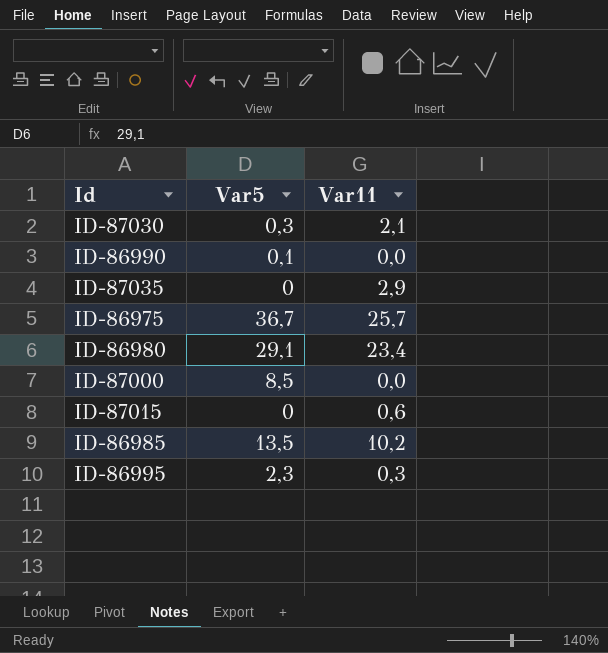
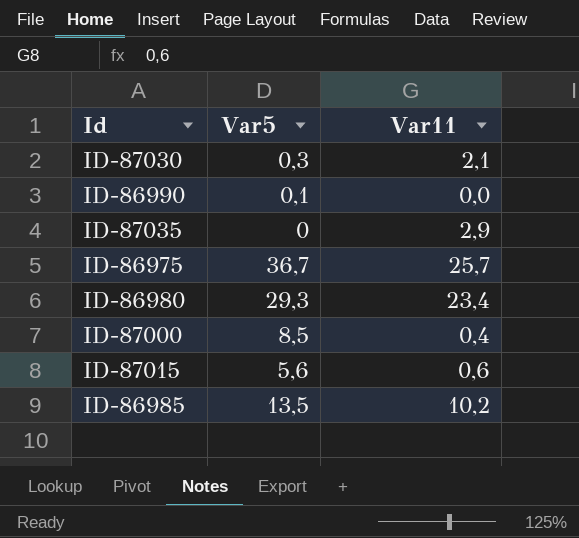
row ID-86995: 2,3 | 0,3 -> none
ID-86980 | Var5: 29,1 -> 29,3
ID-87000 | Var11: 0,0 -> 0,4
ID-87015 | Var5: 0 -> 5,6

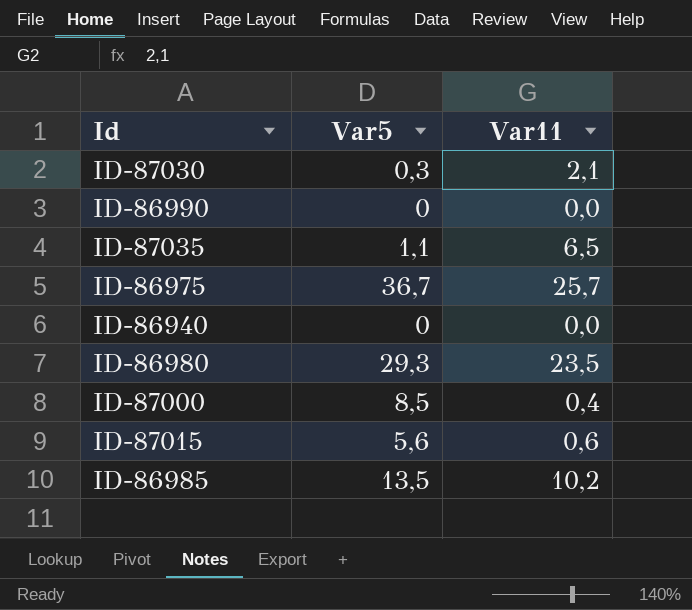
ID-86990 | Var5: 0,1 -> 0
ID-87035 | Var5: 0 -> 1,1
ID-87035 | Var11: 2,9 -> 6,5
row ID-86940: none -> 0 | 0,0
ID-86980 | Var11: 23,4 -> 23,5

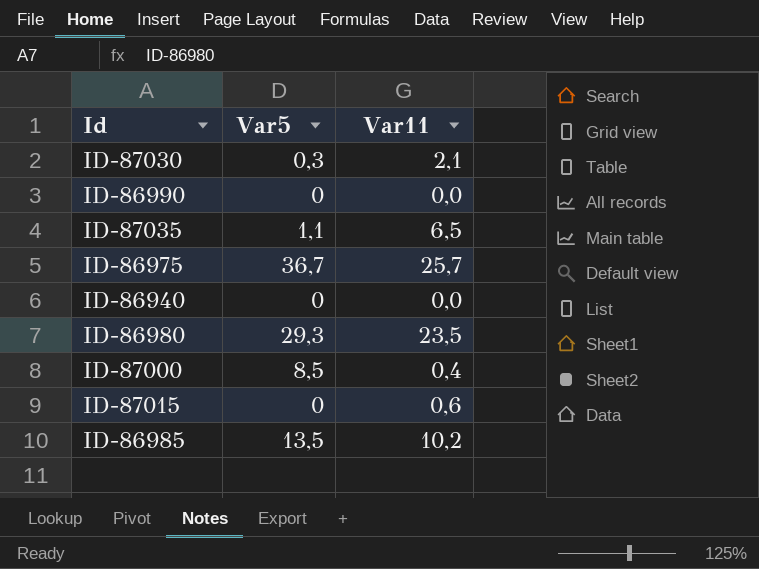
ID-87015 | Var5: 5,6 -> 0

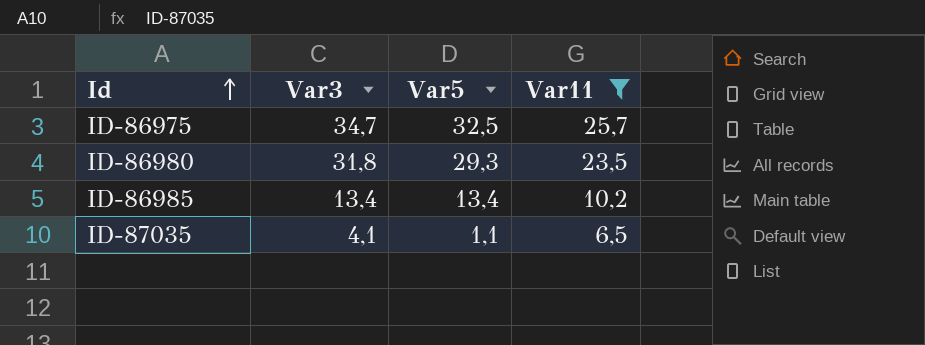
filter: none -> Var11 >= 6,5
row order: none -> Id ascending
column Var3 | position: none -> 2
ID-86975 | Var5: 36,7 -> 32,5
ID-86985 | Var5: 13,5 -> 13,4

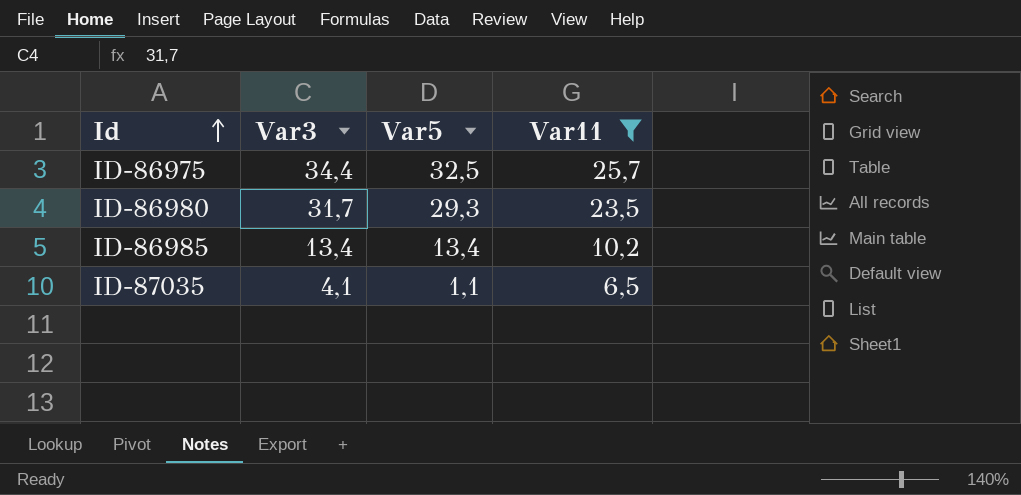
ID-86975 | Var3: 34,7 -> 34,4
ID-86980 | Var3: 31,8 -> 31,7

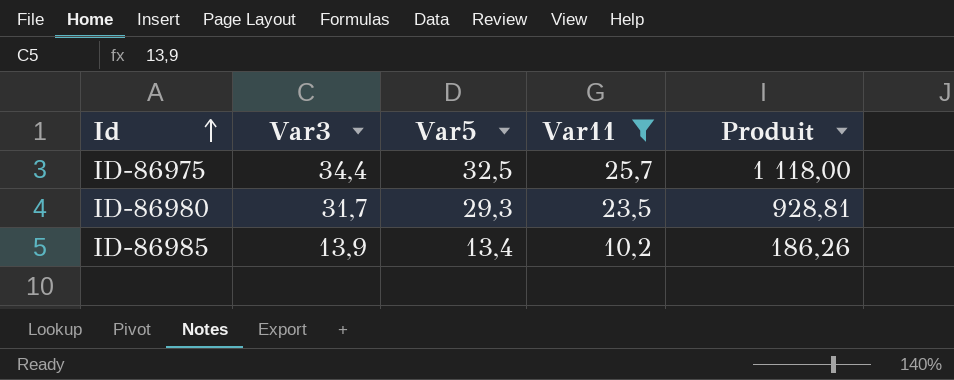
column Produit | formula: none -> [Var3] * [Var5]
row ID-87035: 4,1 | 1,1 | 6,5 -> none
ID-86985 | Var3: 13,4 -> 13,9

